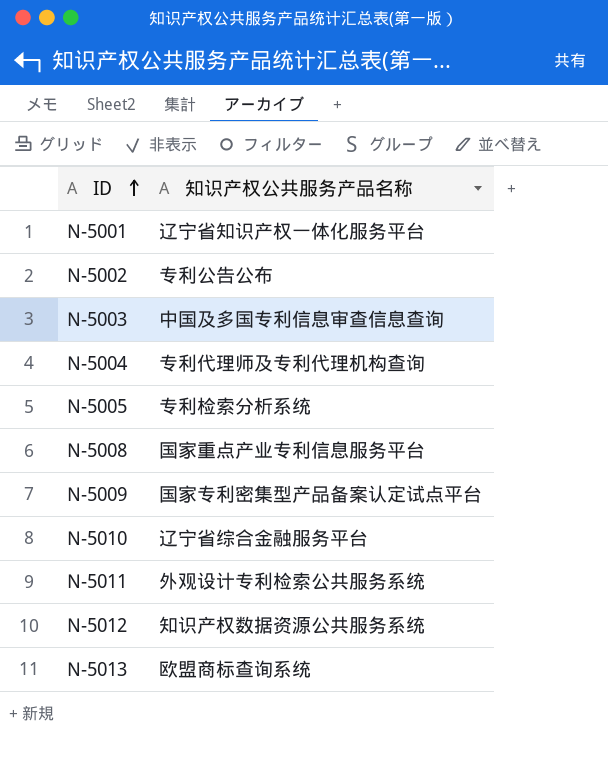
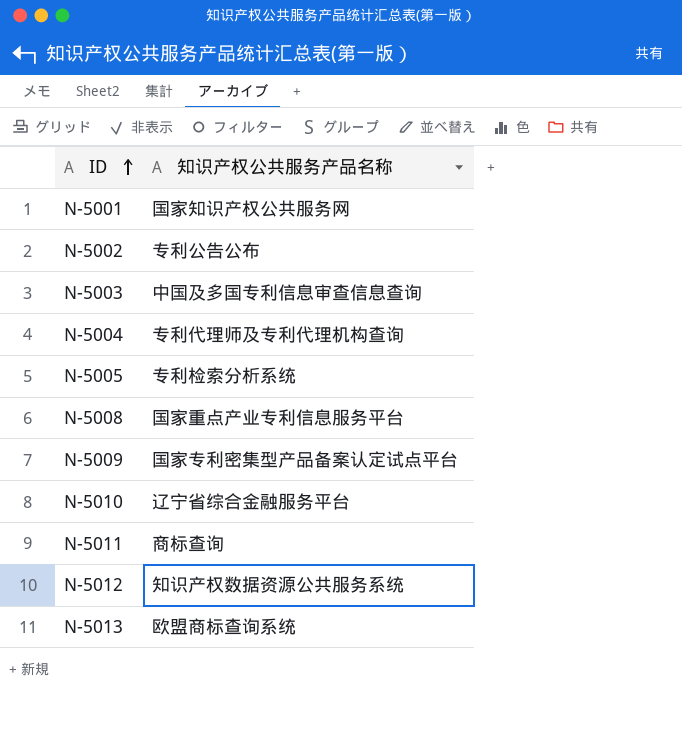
N-5001 | 知识产权公共服务产品名称: 辽宁省知识产权一体化服务平台 -> 国家知识产权公共服务网
N-5011 | 知识产权公共服务产品名称: 外观设计专利检索公共服务系统 -> 商标查询

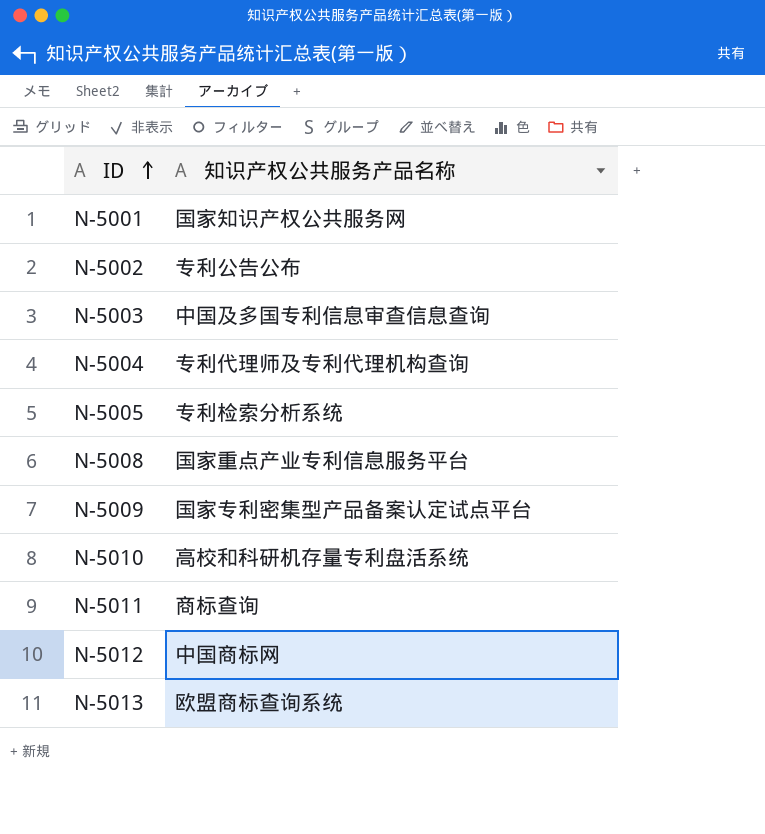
N-5010 | 知识产权公共服务产品名称: 辽宁省综合金融服务平台 -> 高校和科研机存量专利盘活系统
N-5012 | 知识产权公共服务产品名称: 知识产权数据资源公共服务系统 -> 中国商标网

